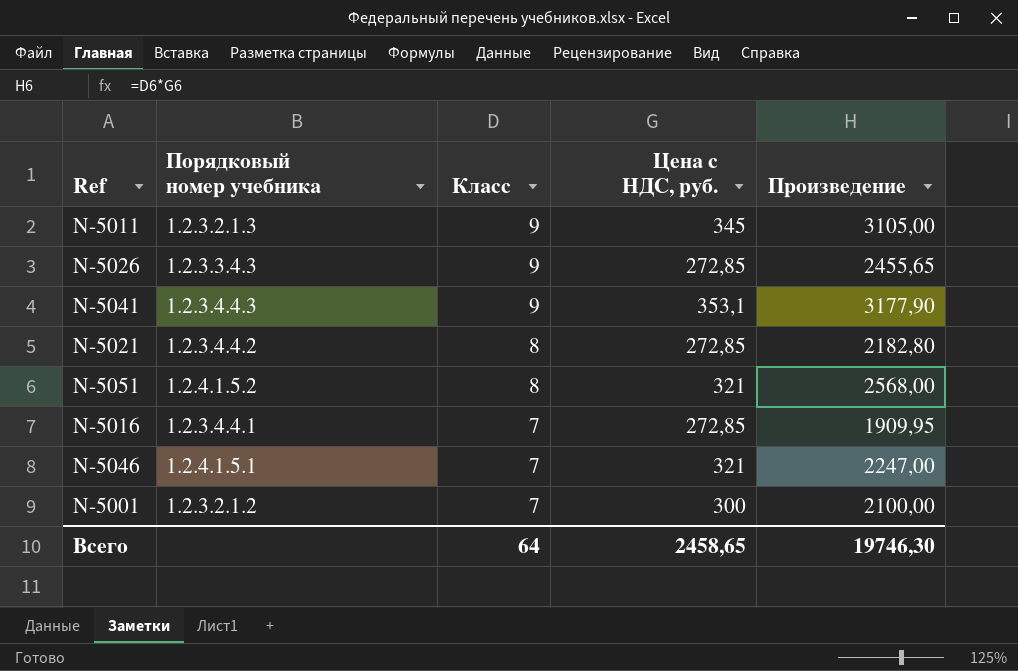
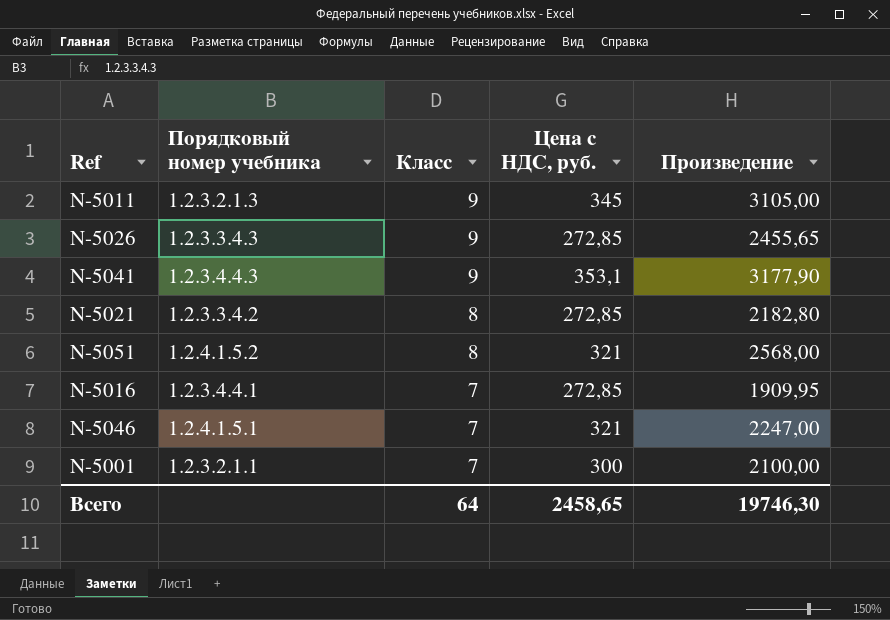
N-5021 | Порядковый номер учебника: 1.2.3.4.4.2 -> 1.2.3.3.4.2
N-5001 | Порядковый номер учебника: 1.2.3.2.1.2 -> 1.2.3.2.1.1

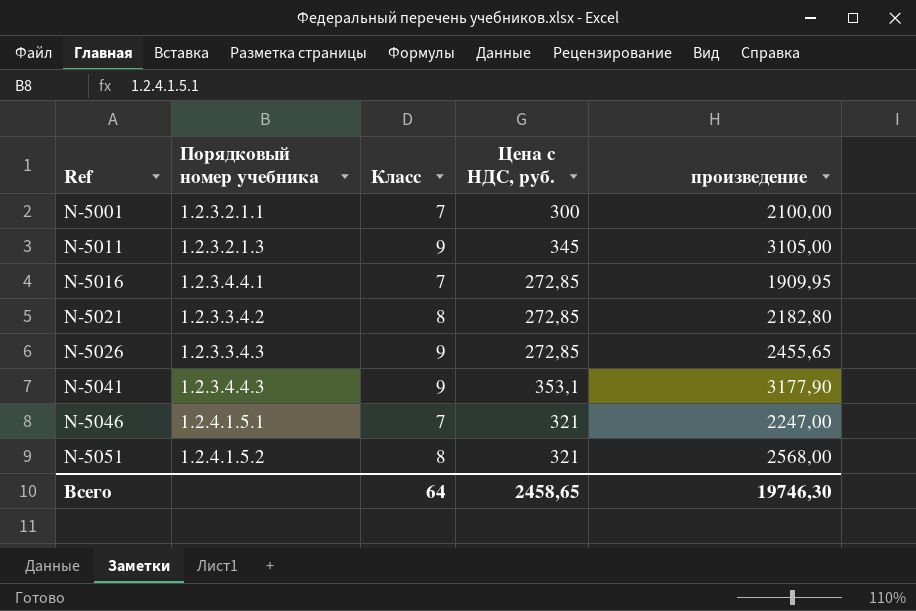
row order: Класс descending -> Ref ascending
column name: Произведение -> произведение

